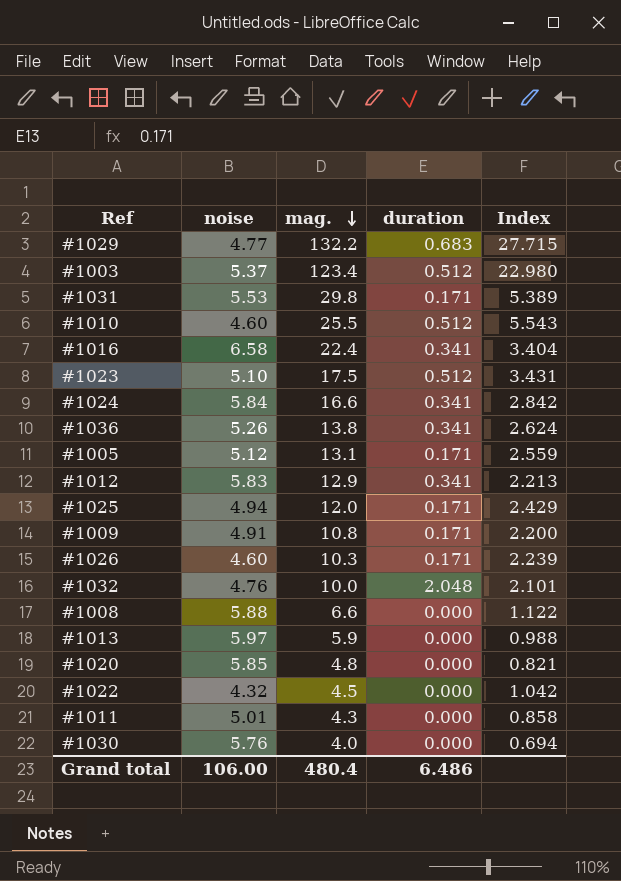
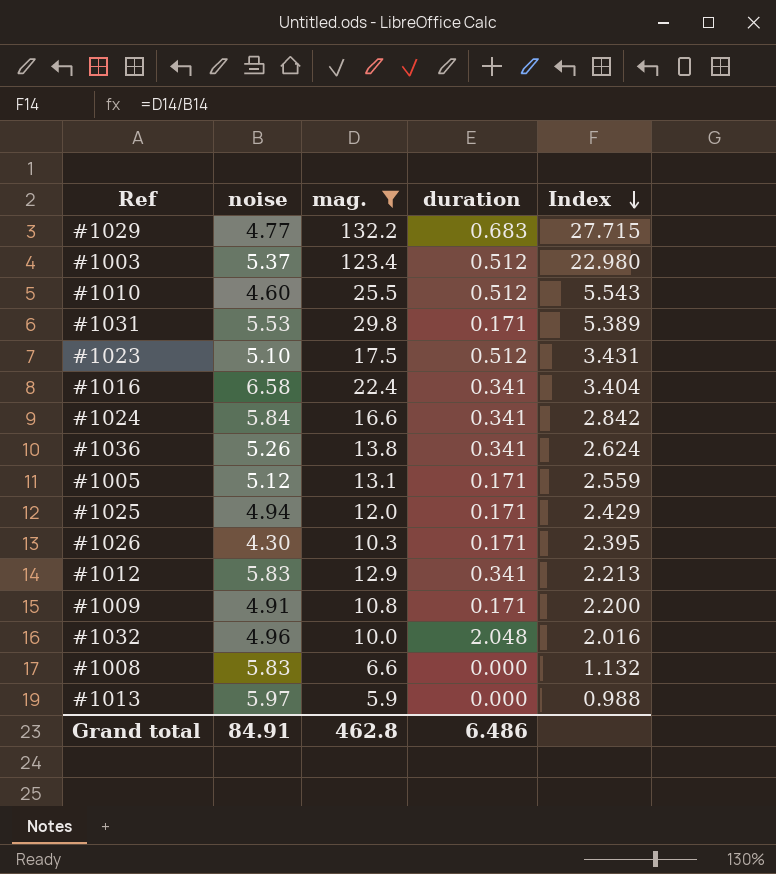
filter: none -> mag. >= 5.9
row order: mag. descending -> Index descending
#1026 | noise: 4.60 -> 4.30
#1026 | Index: 2.239 -> 2.395
#1032 | noise: 4.76 -> 4.96
#1032 | Index: 2.101 -> 2.016
#1008 | noise: 5.88 -> 5.83
#1008 | Index: 1.122 -> 1.132
Grand total | noise: 106.00 -> 84.91
Grand total | mag.: 480.4 -> 462.8

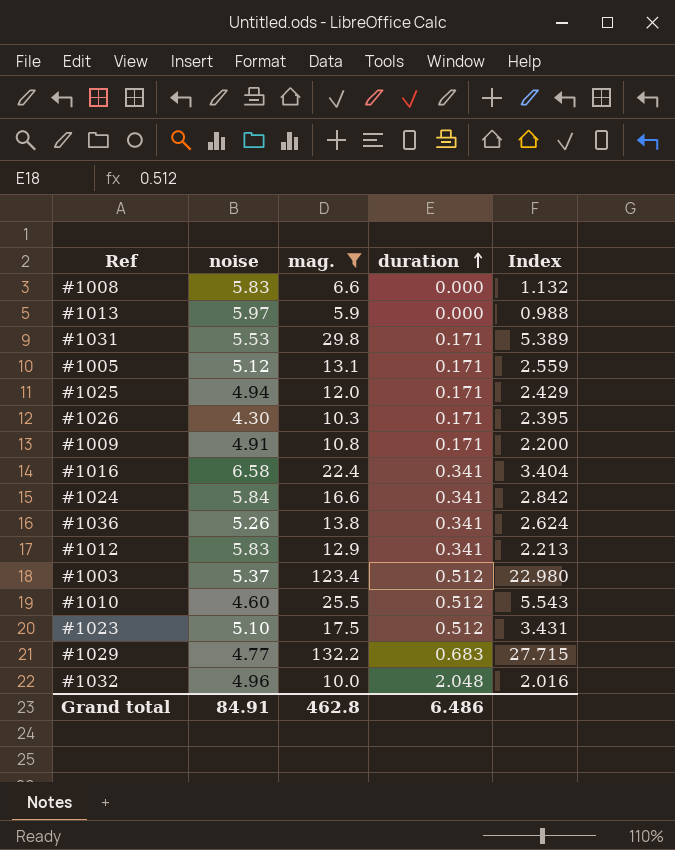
row order: Index descending -> duration ascending

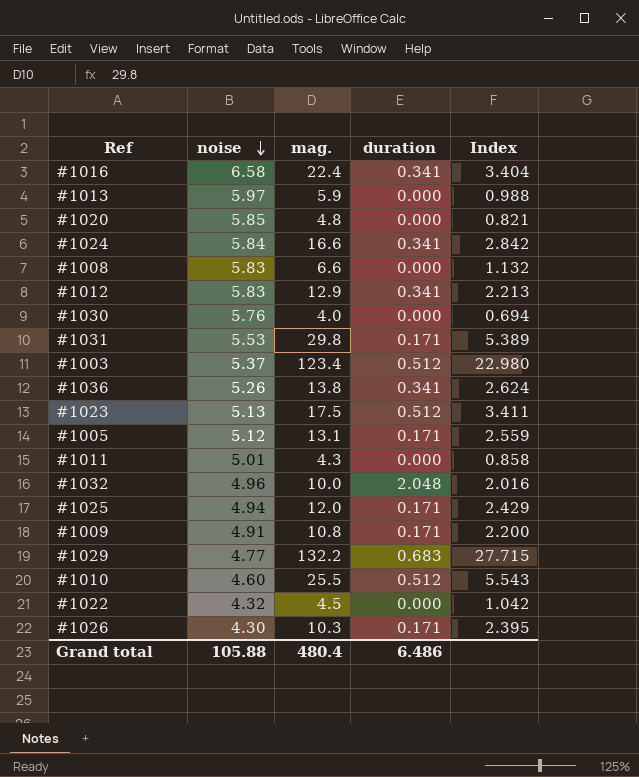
filter: mag. >= 5.9 -> none
row order: duration ascending -> noise descending
#1023 | noise: 5.10 -> 5.13
#1023 | Index: 3.431 -> 3.411
Grand total | noise: 84.91 -> 105.88
Grand total | mag.: 462.8 -> 480.4

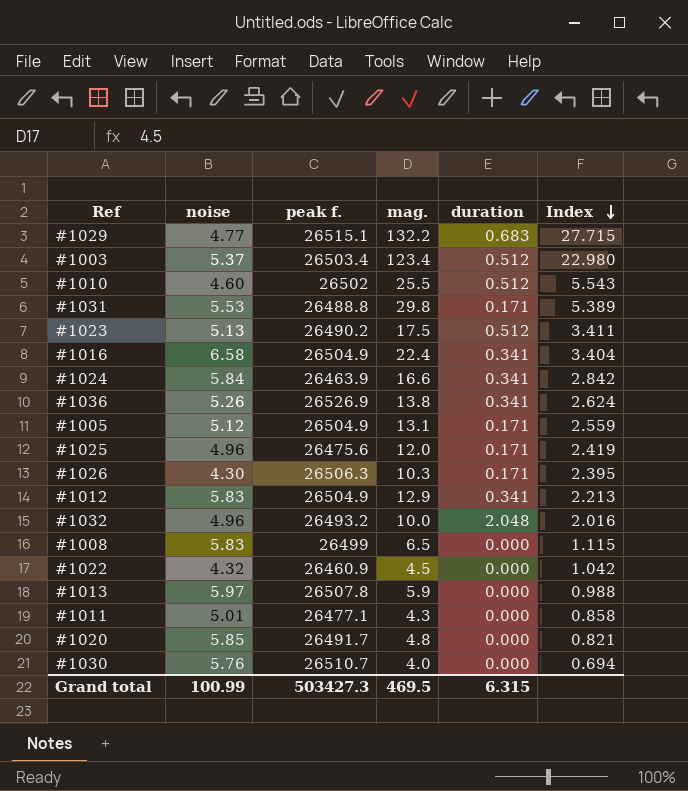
row order: noise descending -> Index descending
column peak f. | position: none -> 3
row #1009: 4.91 | 10.8 | 0.171 | 2.200 -> none
#1025 | noise: 4.94 -> 4.96
#1025 | Index: 2.429 -> 2.419
#1008 | mag.: 6.6 -> 6.5
#1008 | Index: 1.132 -> 1.115
Grand total | noise: 105.88 -> 100.99
Grand total | mag.: 480.4 -> 469.5
Grand total | duration: 6.486 -> 6.315

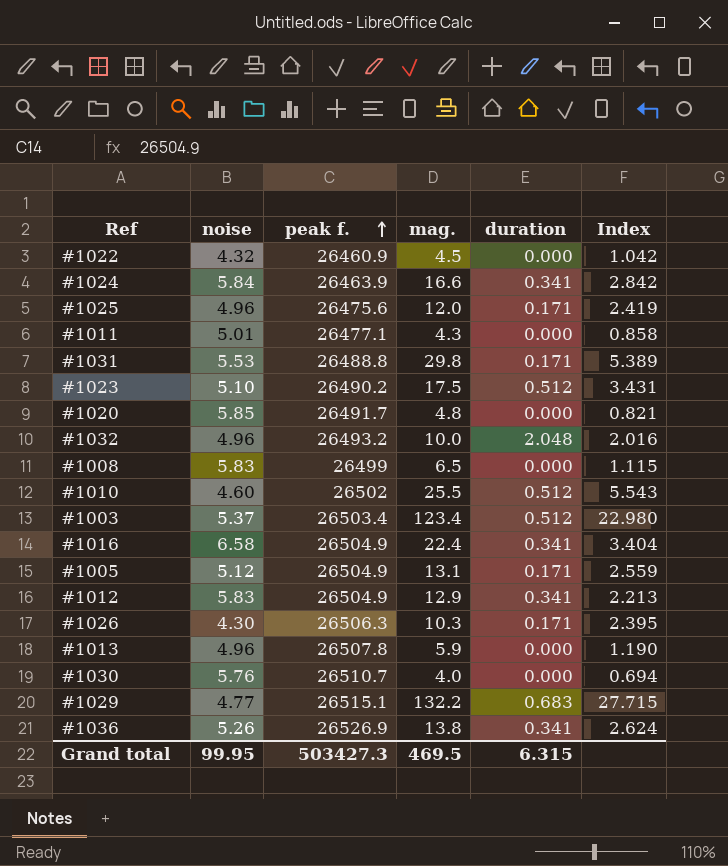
row order: Index descending -> peak f. ascending
#1023 | noise: 5.13 -> 5.10
#1023 | Index: 3.411 -> 3.431
#1013 | noise: 5.97 -> 4.96
#1013 | Index: 0.988 -> 1.190
Grand total | noise: 100.99 -> 99.95

